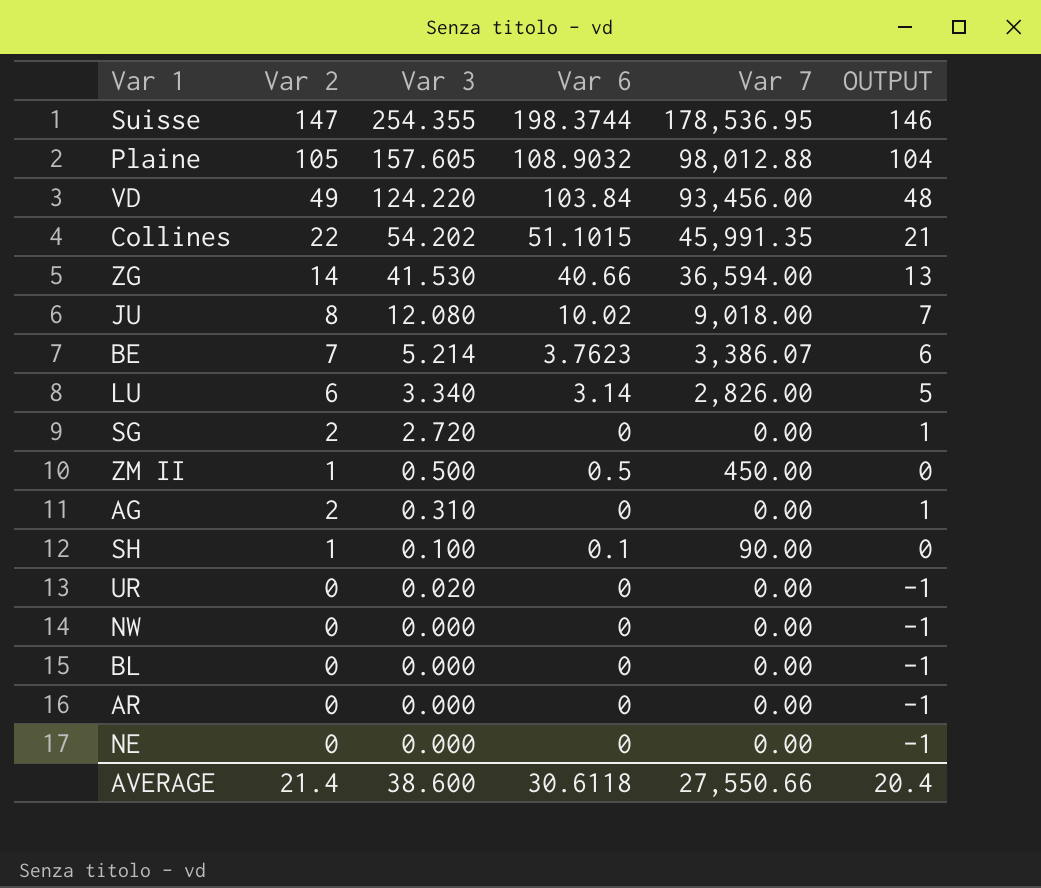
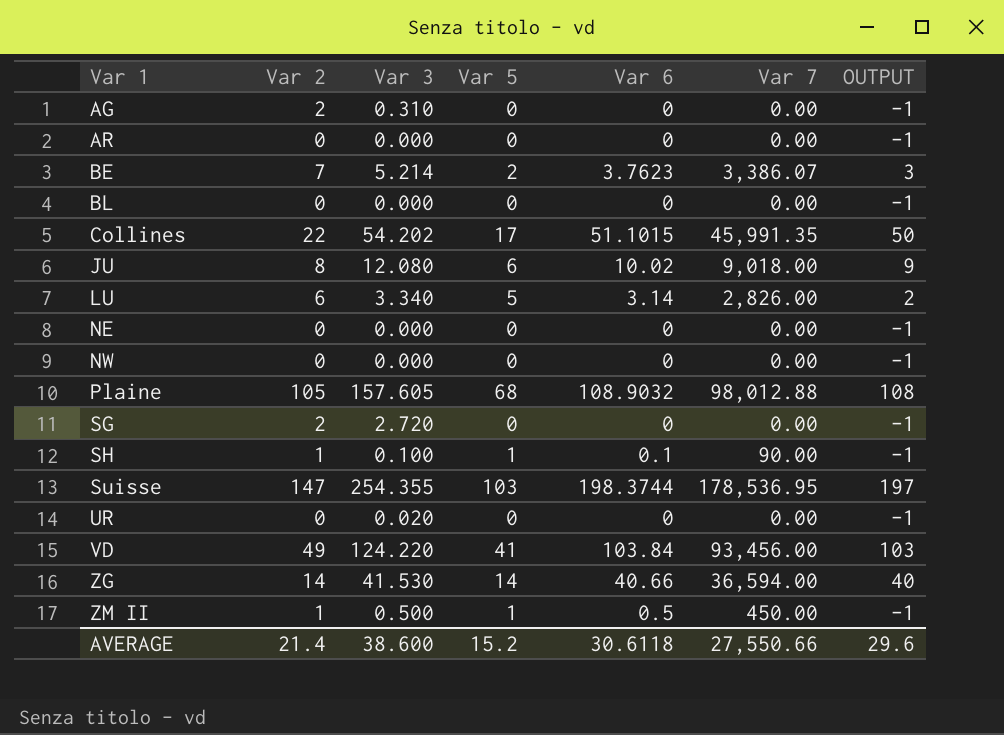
row order: Var 3 descending -> Var 1 ascending
column Var 5 | position: none -> 4
column OUTPUT | formula: [Var 2] - 1 -> [Var 6] - 1
AVERAGE | OUTPUT: 20.4 -> 29.6

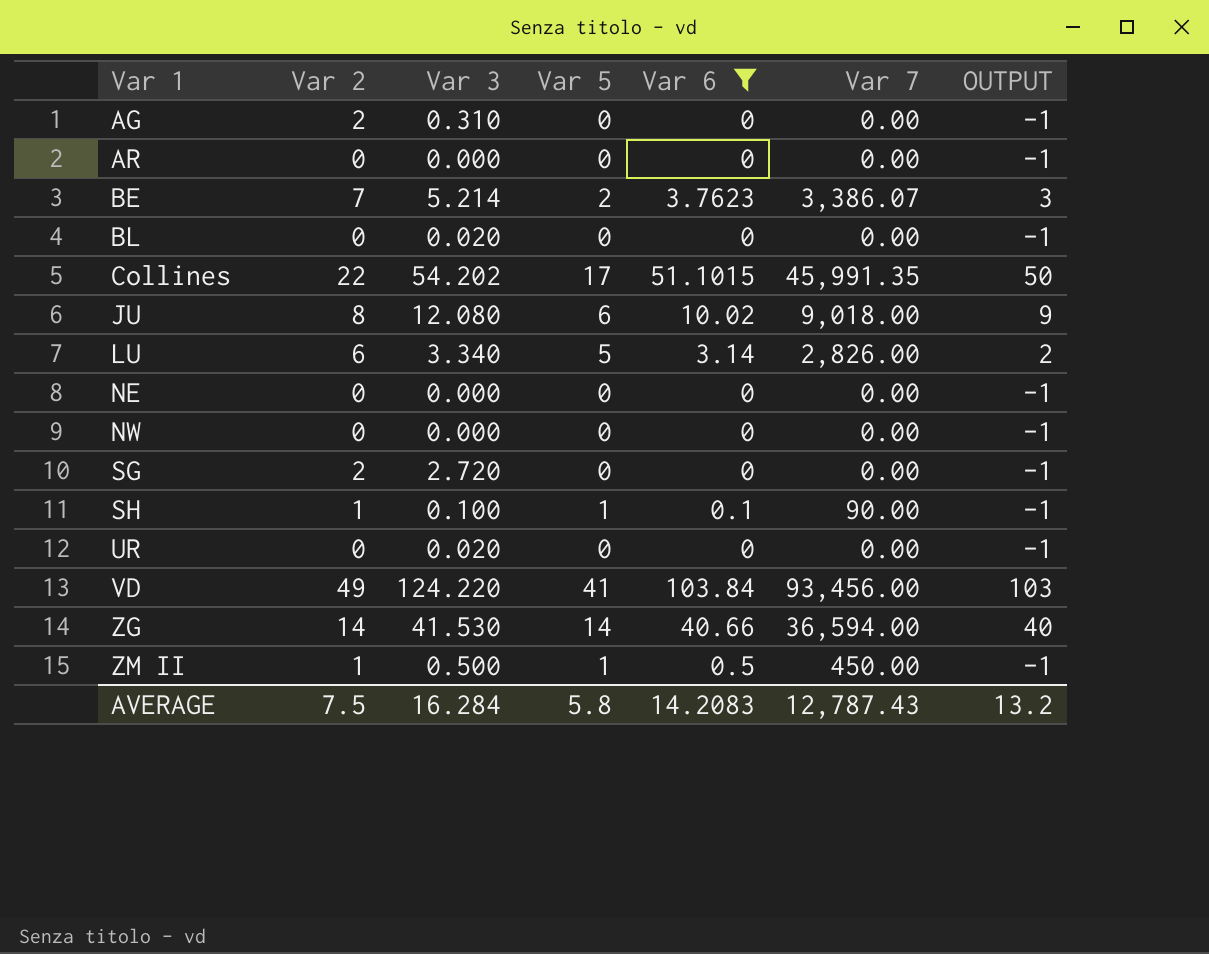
filter: none -> Var 6 <= 103.84
BL | Var 3: 0.000 -> 0.020
AVERAGE | Var 2: 21.4 -> 7.5
AVERAGE | Var 3: 38.600 -> 16.284
AVERAGE | Var 5: 15.2 -> 5.8
AVERAGE | Var 6: 30.6118 -> 14.2083
AVERAGE | Var 7: 27,550.66 -> 12,787.43
AVERAGE | OUTPUT: 29.6 -> 13.2

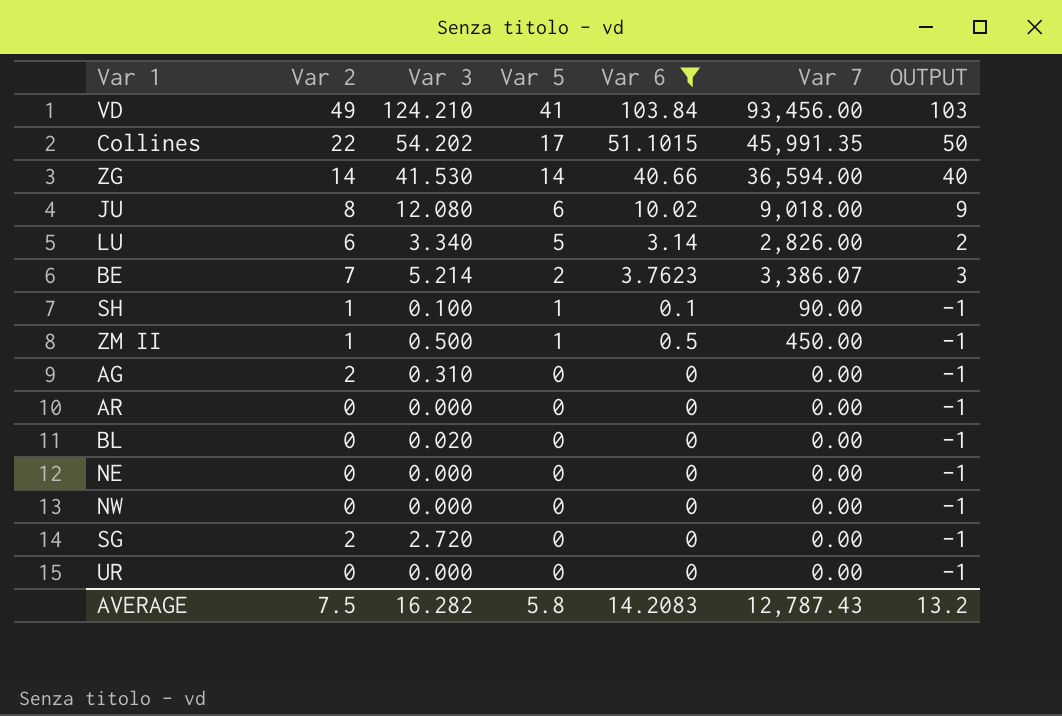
row order: Var 1 ascending -> Var 5 descending
VD | Var 3: 124.220 -> 124.210
UR | Var 3: 0.020 -> 0.000
AVERAGE | Var 3: 16.284 -> 16.282

